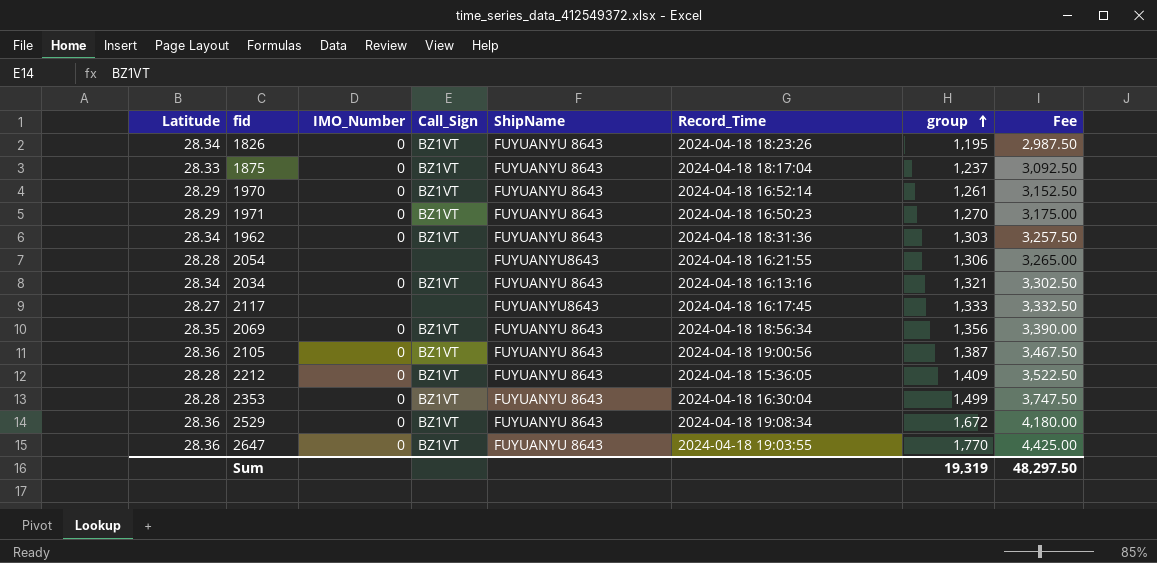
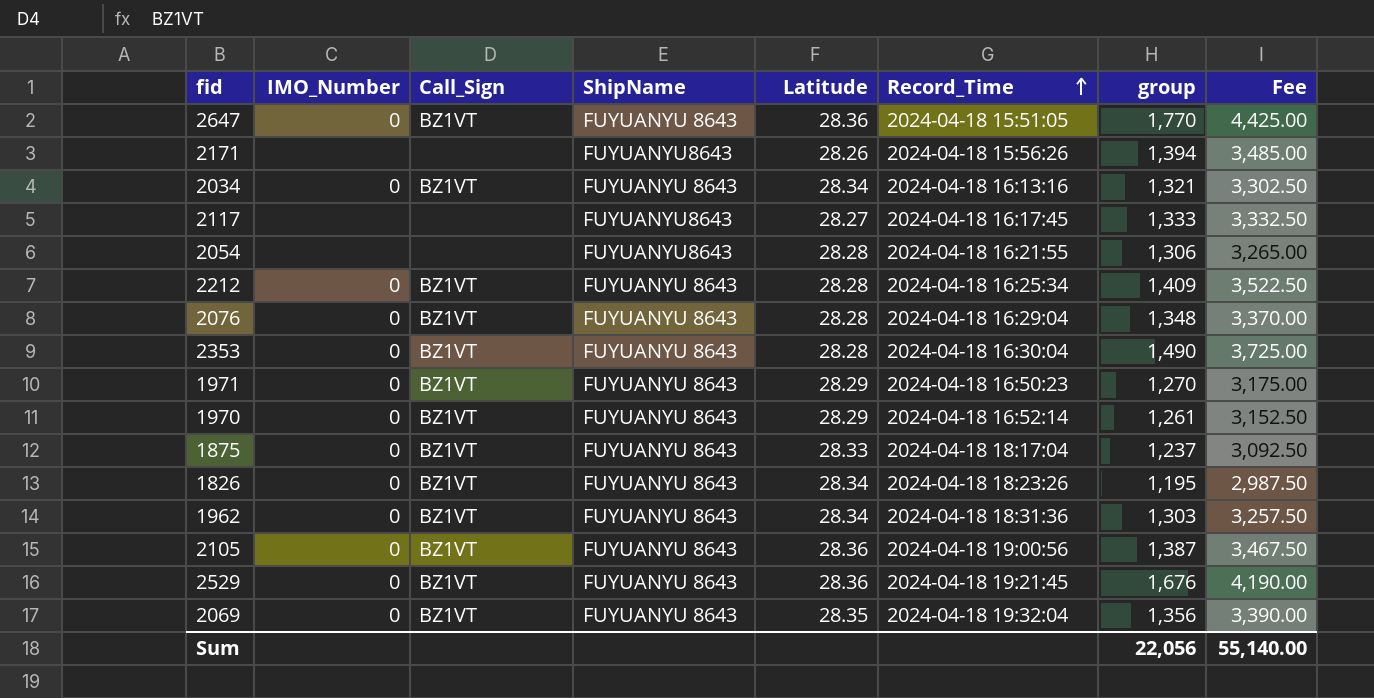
row order: group ascending -> Record_Time ascending
column Latitude | position: 1 -> 5
2647 | Record_Time: 2024-04-18 19:03:55 -> 2024-04-18 15:51:05
row 2171: none -> none | none | FUYUANYU8643 | 28.26 | 2024-04-18 15:56:26 | 1,394 | 3,485.00
2212 | Record_Time: 2024-04-18 15:36:05 -> 2024-04-18 16:25:34
row 2076: none -> 0 | BZ1VT | FUYUANYU 8643 | 28.28 | 2024-04-18 16:29:04 | 1,348 | 3,370.00
2353 | group: 1,499 -> 1,490
2353 | Fee: 3,747.50 -> 3,725.00
2529 | Record_Time: 2024-04-18 19:08:34 -> 2024-04-18 19:21:45
2529 | group: 1,672 -> 1,676
2529 | Fee: 4,180.00 -> 4,190.00
2069 | Record_Time: 2024-04-18 18:56:34 -> 2024-04-18 19:32:04
Sum | group: 19,319 -> 22,056
Sum | Fee: 48,297.50 -> 55,140.00

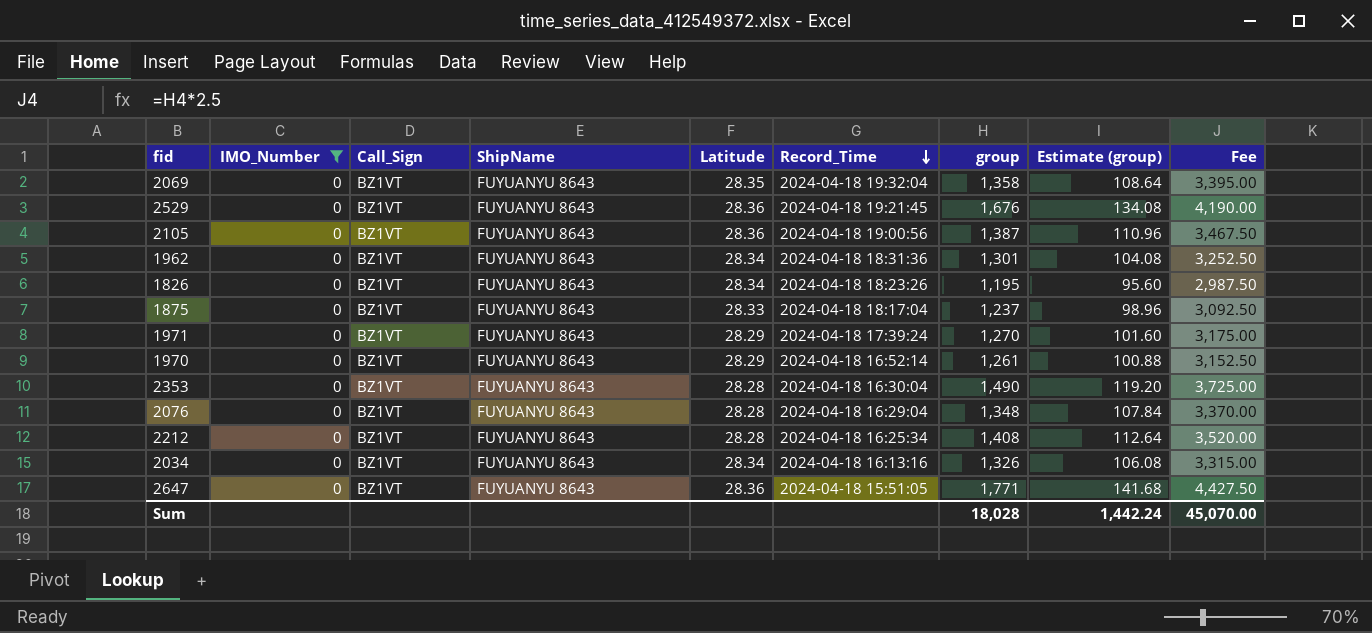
filter: none -> IMO_Number = 0
row order: Record_Time ascending -> Record_Time descending
column Estimate (group) | formula: none -> [group] * 0.08
2069 | group: 1,356 -> 1,358
2069 | Fee: 3,390.00 -> 3,395.00
1962 | group: 1,303 -> 1,301
1962 | Fee: 3,257.50 -> 3,252.50
1971 | Record_Time: 2024-04-18 16:50:23 -> 2024-04-18 17:39:24
2212 | group: 1,409 -> 1,408
2212 | Fee: 3,522.50 -> 3,520.00
2034 | group: 1,321 -> 1,326
2034 | Fee: 3,302.50 -> 3,315.00
2647 | group: 1,770 -> 1,771
2647 | Fee: 4,425.00 -> 4,427.50
Sum | group: 22,056 -> 18,028
Sum | Fee: 55,140.00 -> 45,070.00

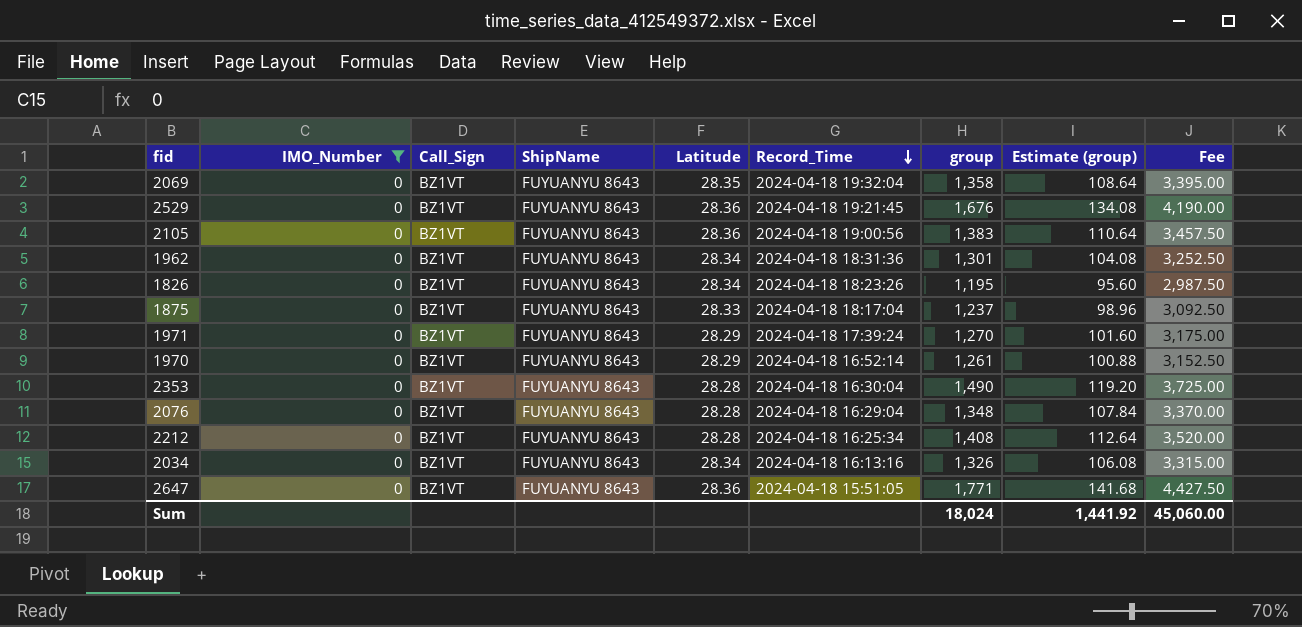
2105 | group: 1,387 -> 1,383
2105 | Estimate (group): 110.96 -> 110.64
2105 | Fee: 3,467.50 -> 3,457.50
Sum | group: 18,028 -> 18,024
Sum | Estimate (group): 1,442.24 -> 1,441.92
Sum | Fee: 45,070.00 -> 45,060.00

